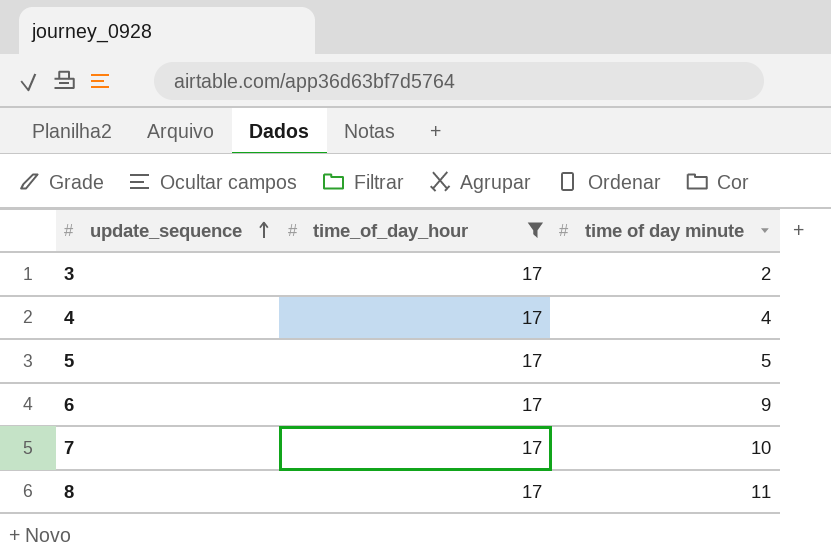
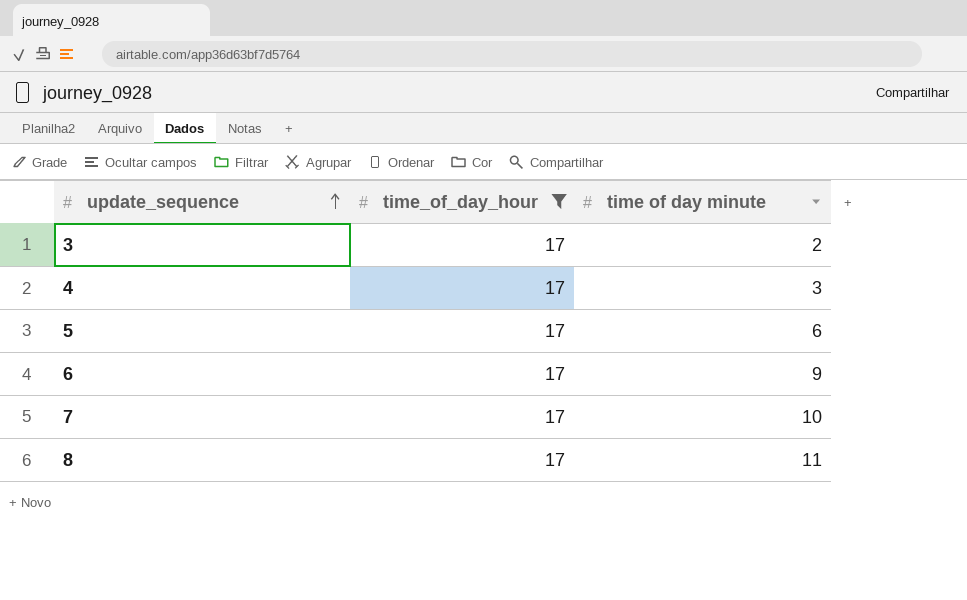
4 | time of day minute: 4 -> 3
5 | time of day minute: 5 -> 6

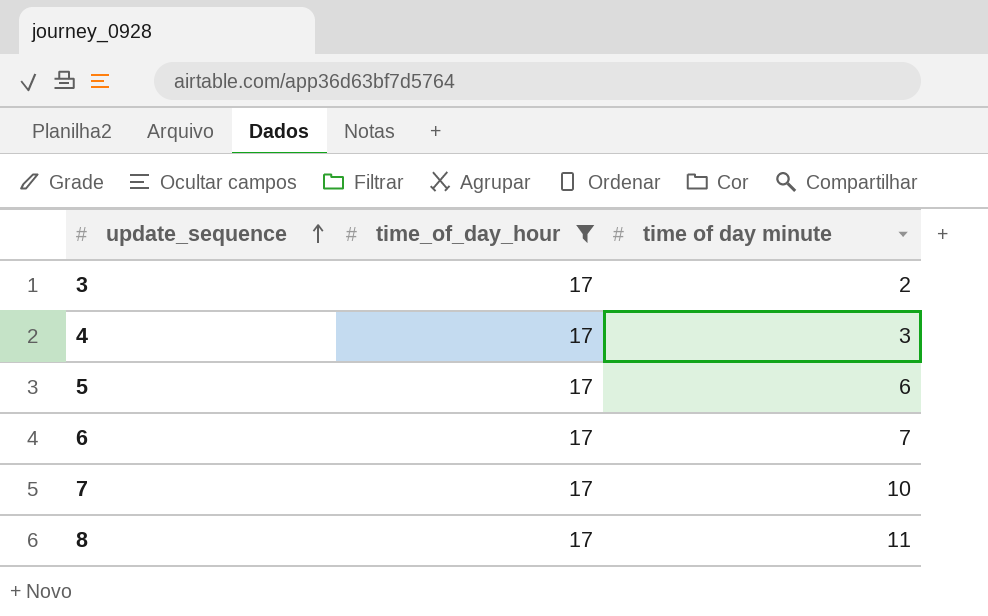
6 | time of day minute: 9 -> 7

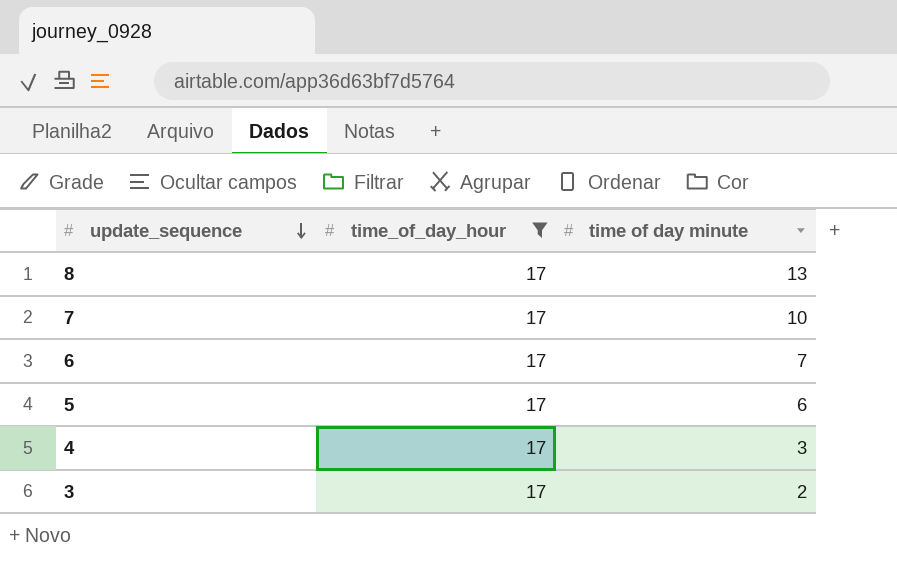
row order: update_sequence ascending -> update_sequence descending
8 | time of day minute: 11 -> 13

